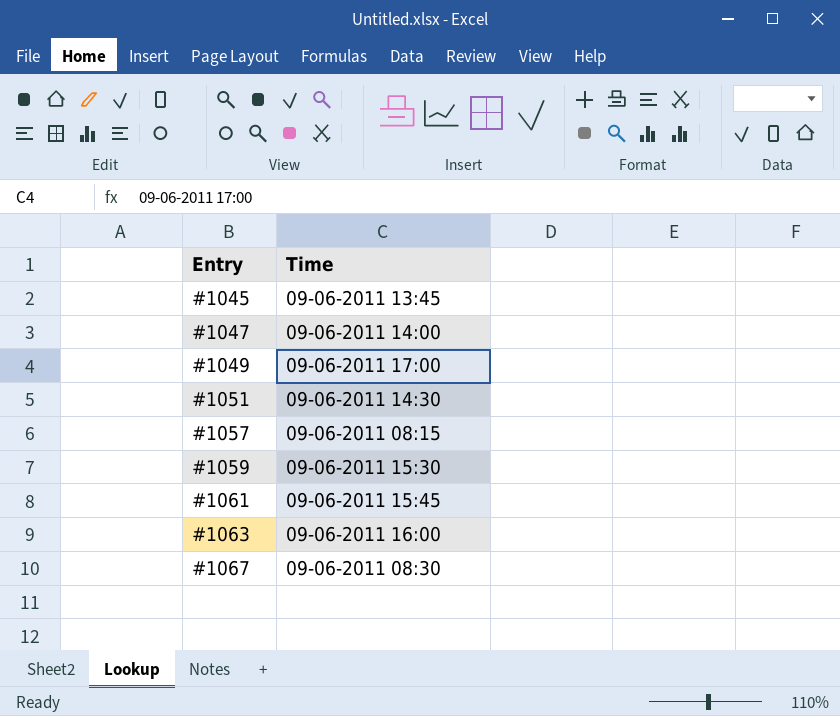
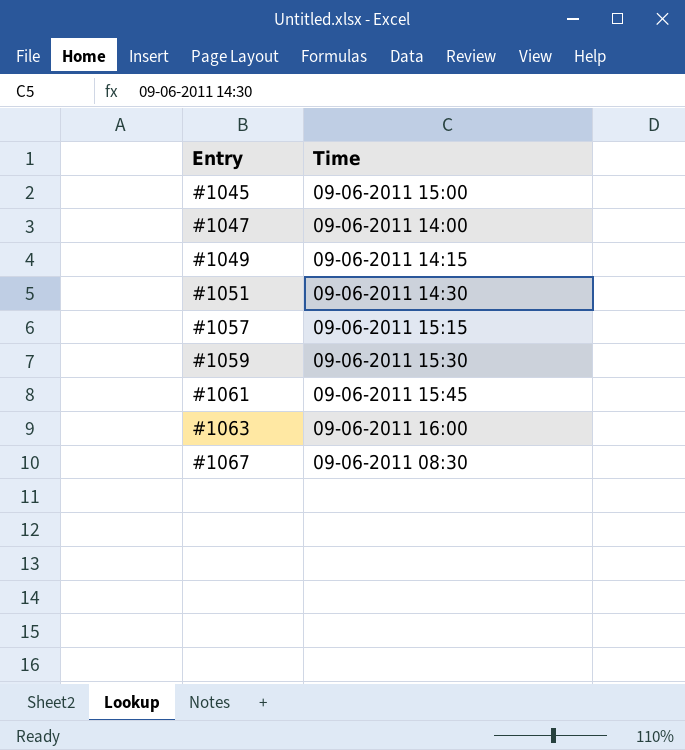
#1045 | Time: 09-06-2011 13:45 -> 09-06-2011 15:00
#1049 | Time: 09-06-2011 17:00 -> 09-06-2011 14:15
#1057 | Time: 09-06-2011 08:15 -> 09-06-2011 15:15

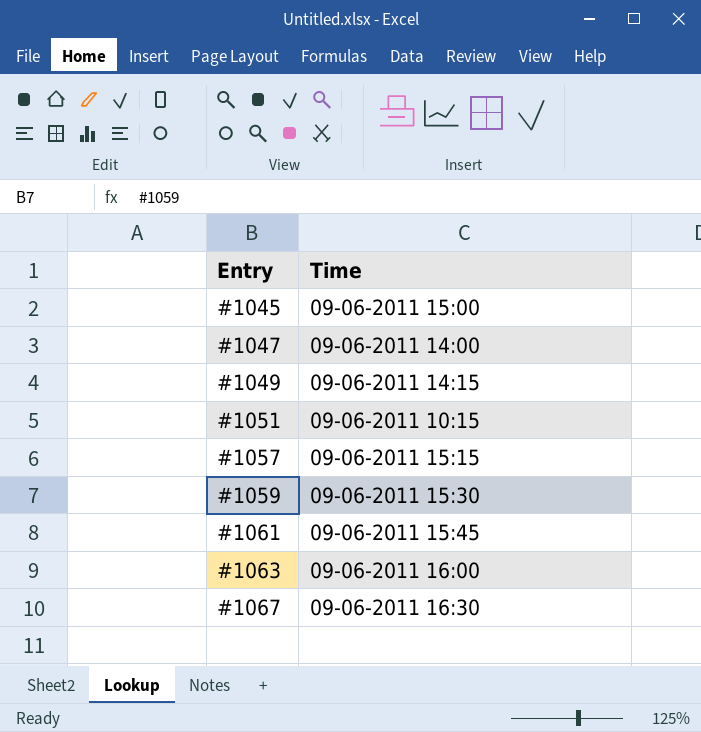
#1051 | Time: 09-06-2011 14:30 -> 09-06-2011 10:15
#1067 | Time: 09-06-2011 08:30 -> 09-06-2011 16:30

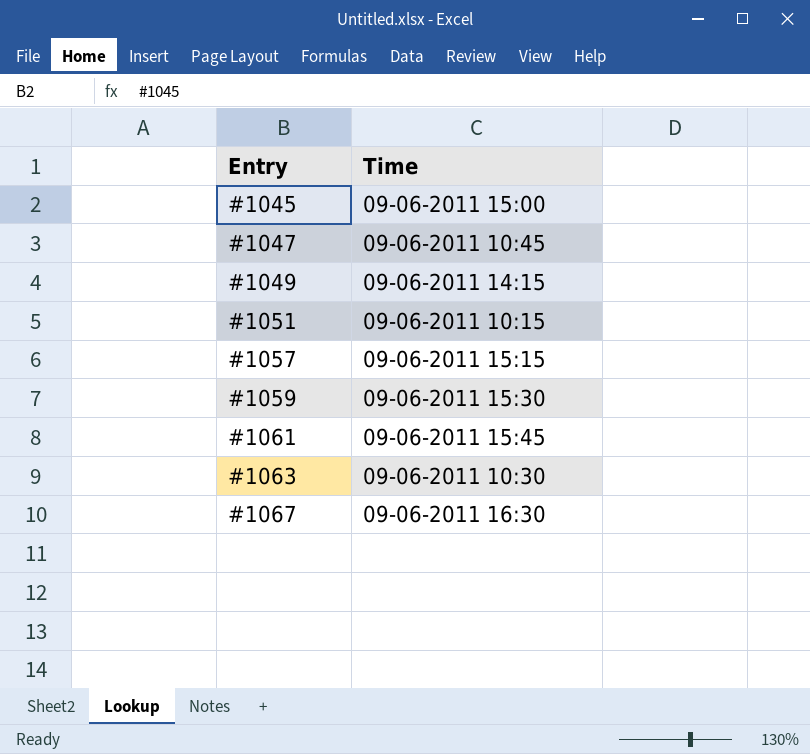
#1047 | Time: 09-06-2011 14:00 -> 09-06-2011 10:45
#1063 | Time: 09-06-2011 16:00 -> 09-06-2011 10:30

